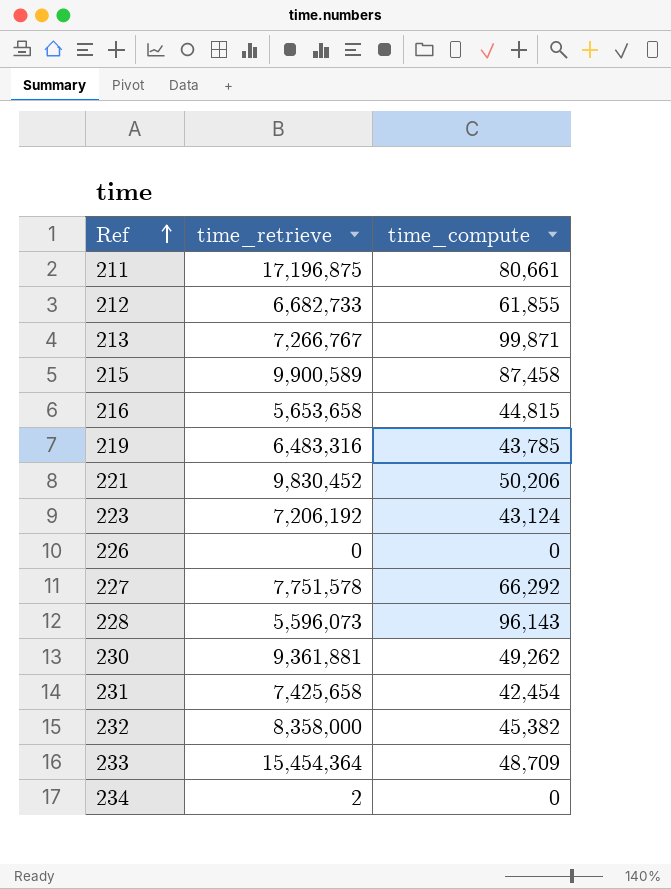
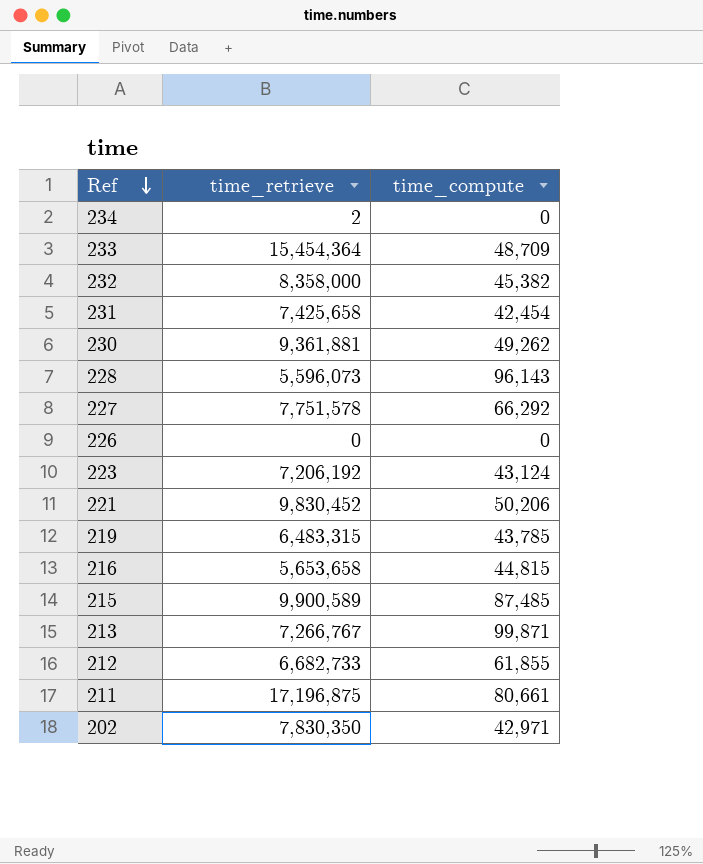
row order: Ref ascending -> Ref descending
219 | time_retrieve: 6,483,316 -> 6,483,315
215 | time_compute: 87,458 -> 87,485
row 202: none -> 7,830,350 | 42,971

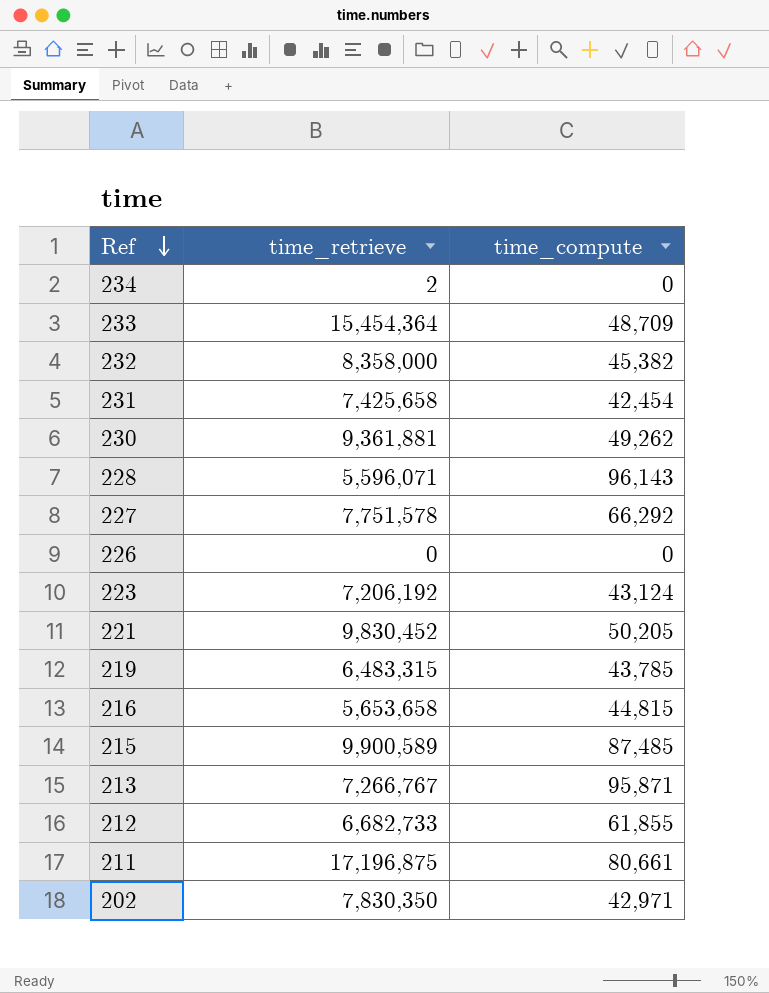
228 | time_retrieve: 5,596,073 -> 5,596,071
221 | time_compute: 50,206 -> 50,205
213 | time_compute: 99,871 -> 95,871

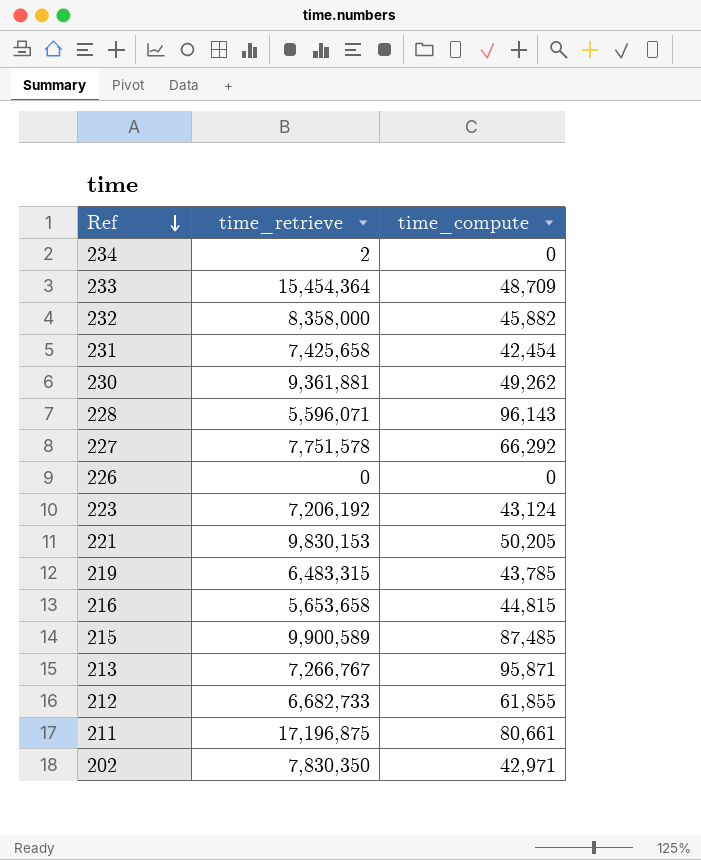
232 | time_compute: 45,382 -> 45,882
221 | time_retrieve: 9,830,452 -> 9,830,153

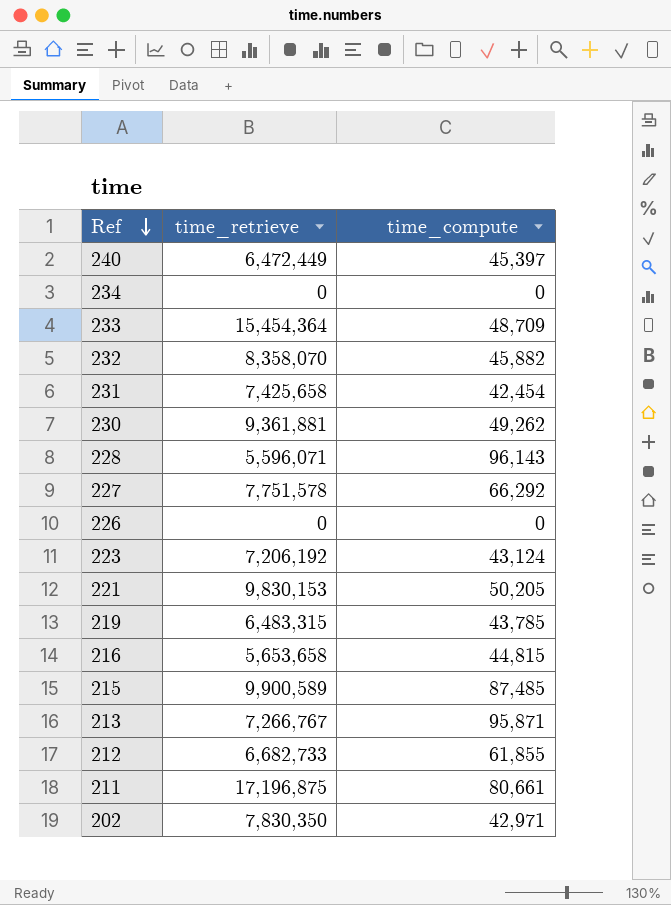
row 240: none -> 6,472,449 | 45,397
234 | time_retrieve: 2 -> 0
232 | time_retrieve: 8,358,000 -> 8,358,070

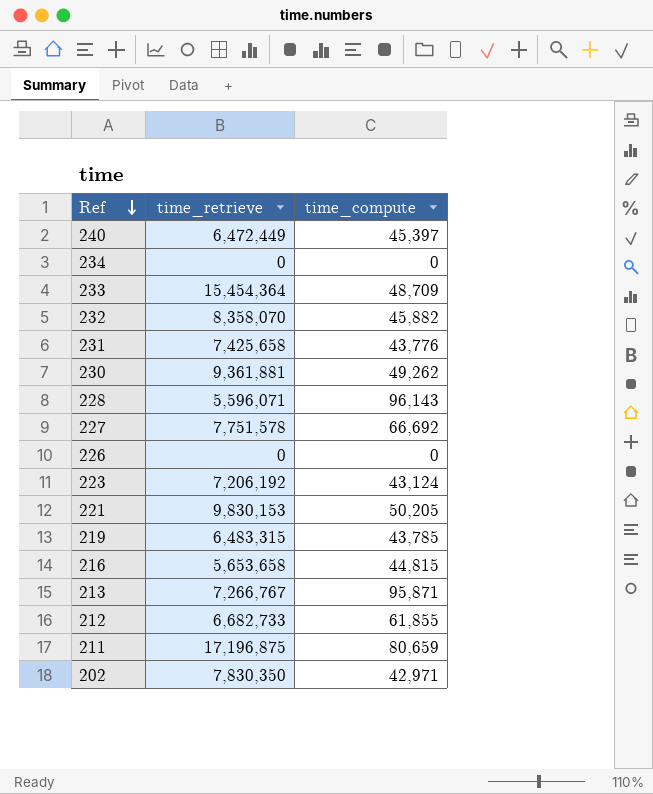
row 215: 9,900,589 | 87,485 -> none
231 | time_compute: 42,454 -> 43,776
227 | time_compute: 66,292 -> 66,692
211 | time_compute: 80,661 -> 80,659

